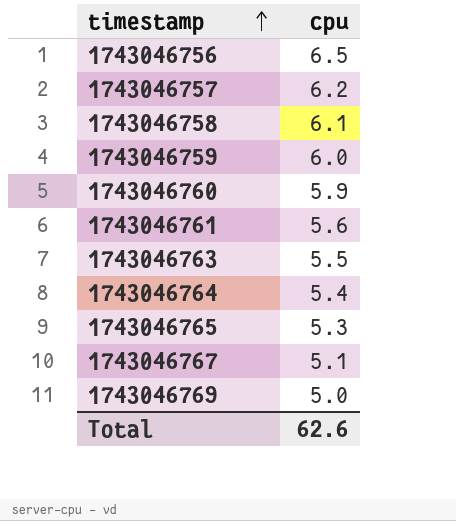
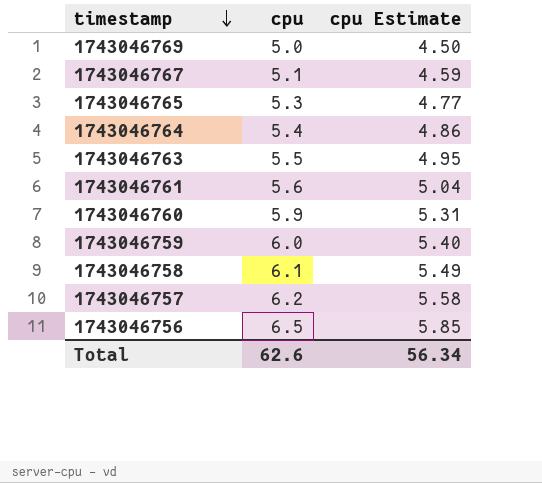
row order: timestamp ascending -> timestamp descending
column cpu Estimate | formula: none -> [cpu] * 0.9

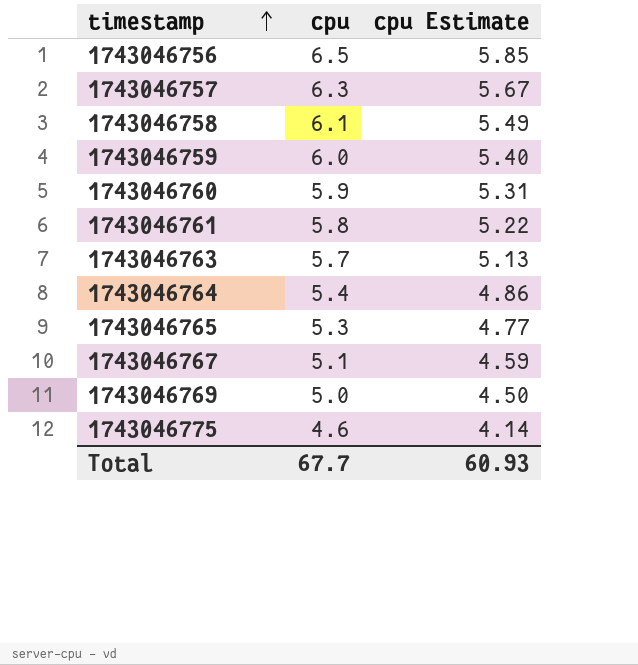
row order: timestamp descending -> timestamp ascending
1743046757 | cpu: 6.2 -> 6.3
1743046757 | cpu Estimate: 5.58 -> 5.67
1743046761 | cpu: 5.6 -> 5.8
1743046761 | cpu Estimate: 5.04 -> 5.22
1743046763 | cpu: 5.5 -> 5.7
1743046763 | cpu Estimate: 4.95 -> 5.13
row 1743046775: none -> 4.6 | 4.14
Total | cpu: 62.6 -> 67.7
Total | cpu Estimate: 56.34 -> 60.93

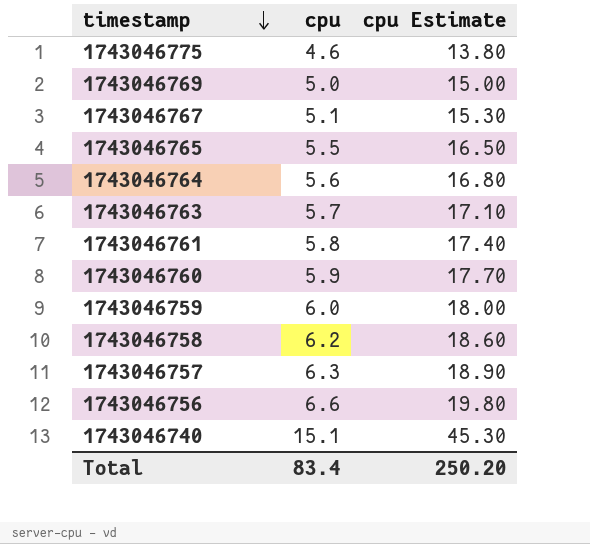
row order: timestamp ascending -> timestamp descending
column cpu Estimate | formula: [cpu] * 0.9 -> [cpu] * 3
1743046765 | cpu: 5.3 -> 5.5
1743046764 | cpu: 5.4 -> 5.6
1743046758 | cpu: 6.1 -> 6.2
1743046756 | cpu: 6.5 -> 6.6
row 1743046740: none -> 15.1 | 45.30
Total | cpu: 67.7 -> 83.4
Total | cpu Estimate: 60.93 -> 250.20

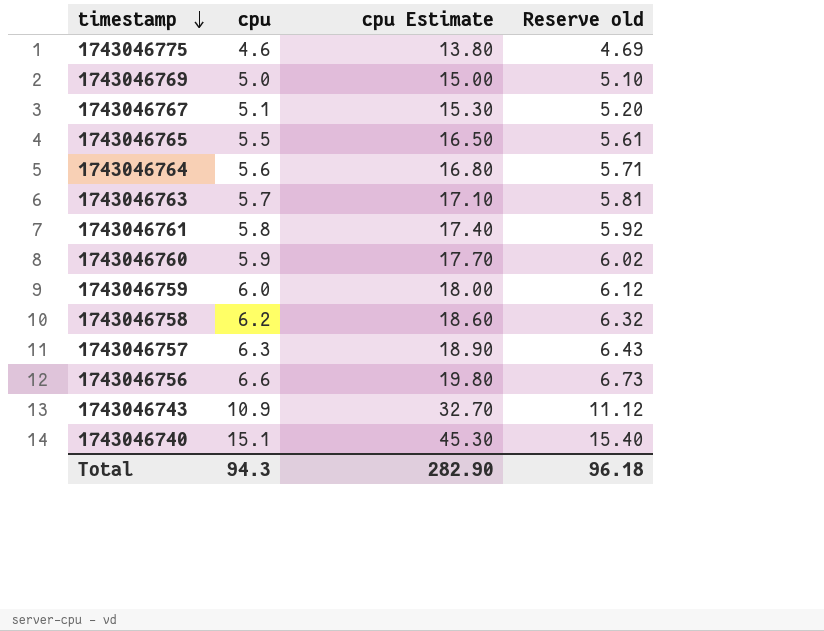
column Reserve old | formula: none -> [cpu] * 1.02
row 1743046743: none -> 10.9 | 32.70 | 11.12
Total | cpu: 83.4 -> 94.3
Total | cpu Estimate: 250.20 -> 282.90

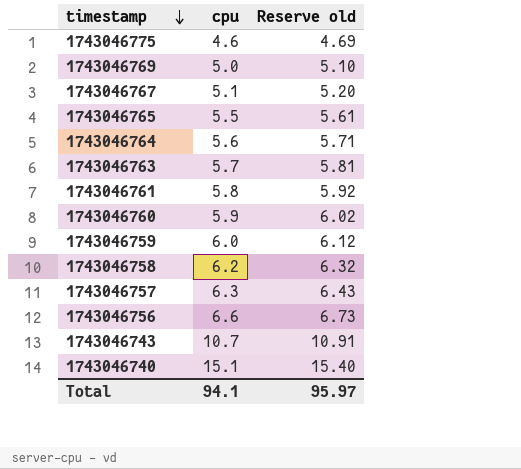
column cpu Estimate | formula: [cpu] * 3 -> none
1743046743 | cpu: 10.9 -> 10.7
1743046743 | Reserve old: 11.12 -> 10.91
Total | cpu: 94.3 -> 94.1
Total | Reserve old: 96.18 -> 95.97

